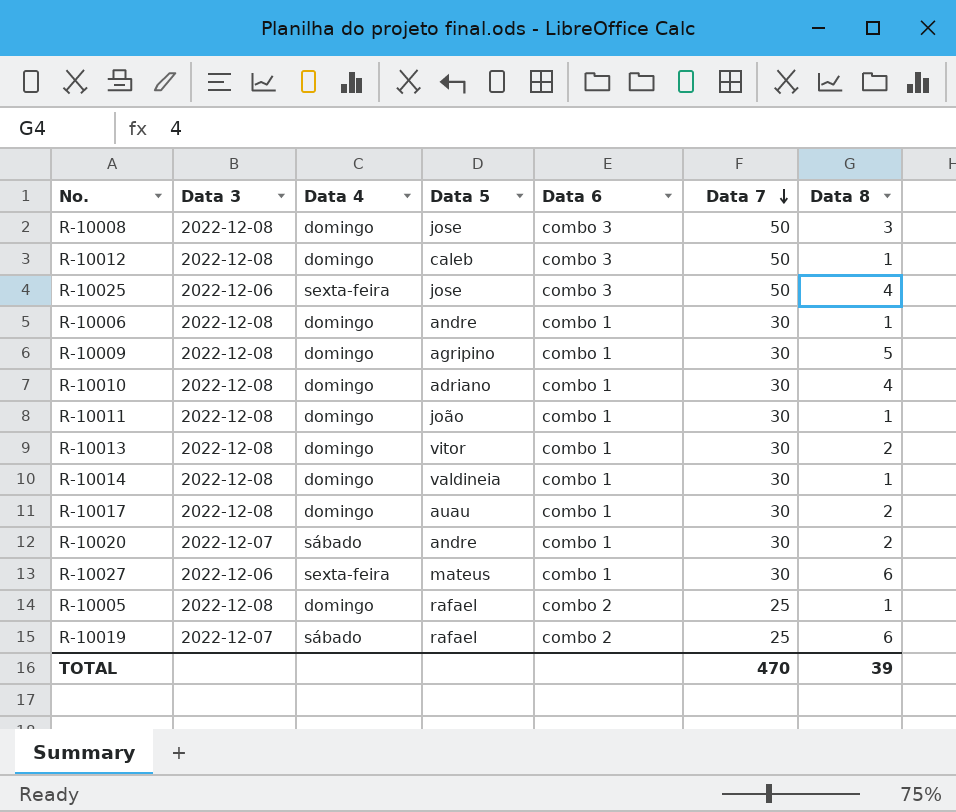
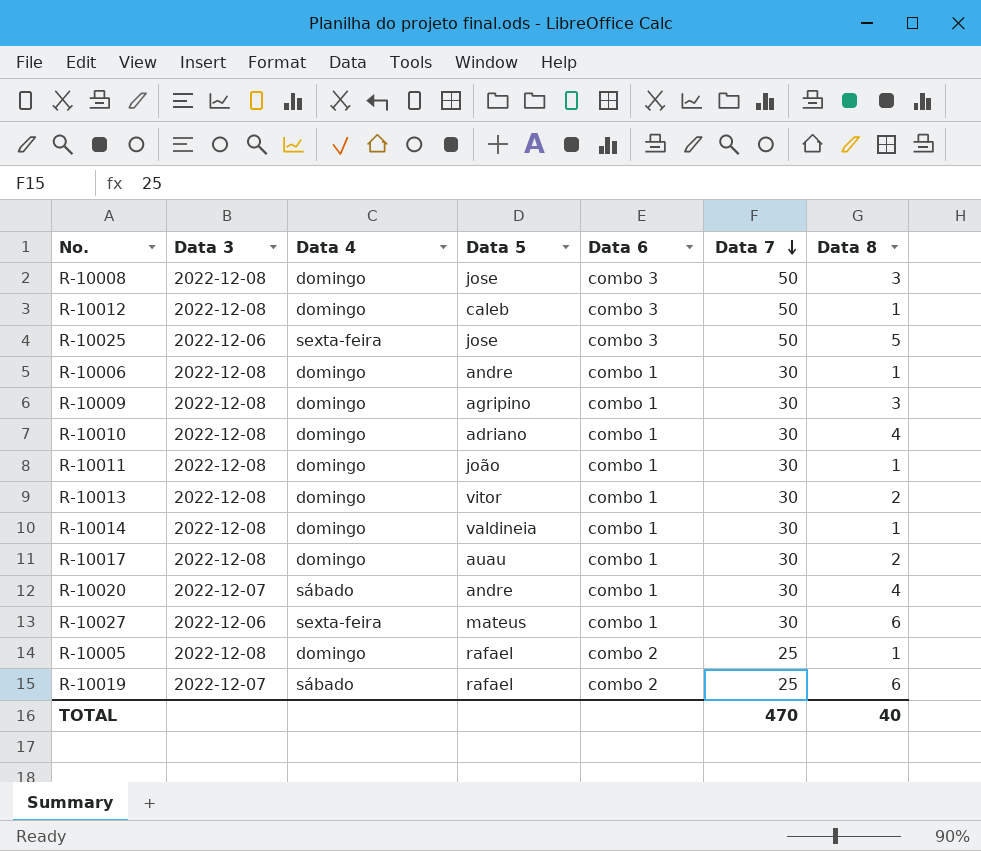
R-10025 | Data 8: 4 -> 5
R-10009 | Data 8: 5 -> 3
R-10020 | Data 8: 2 -> 4
TOTAL | Data 8: 39 -> 40

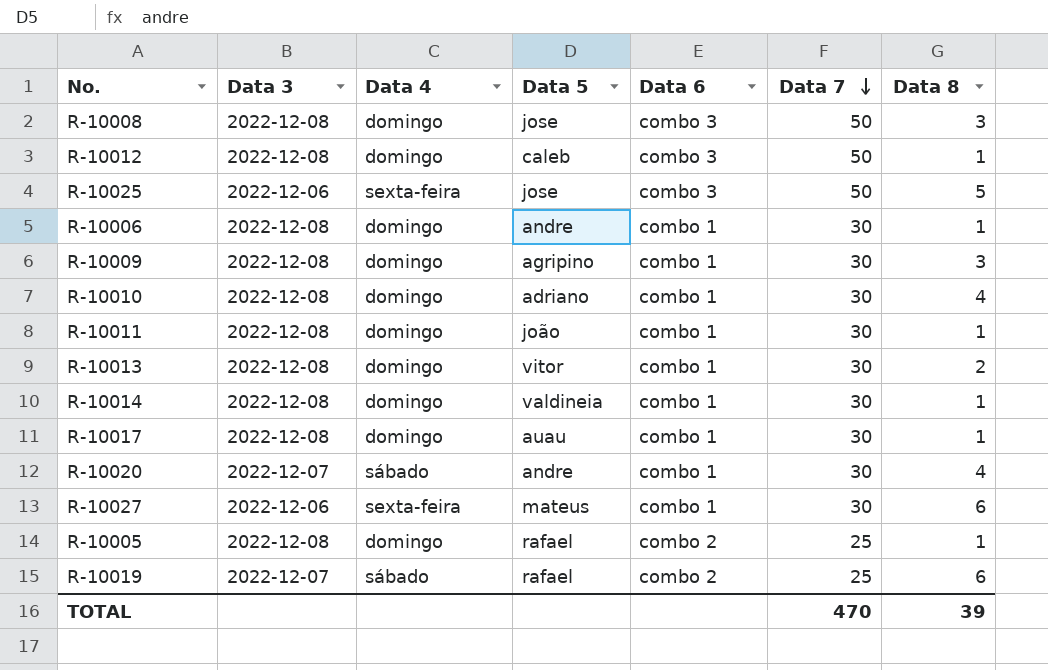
R-10017 | Data 8: 2 -> 1
TOTAL | Data 8: 40 -> 39

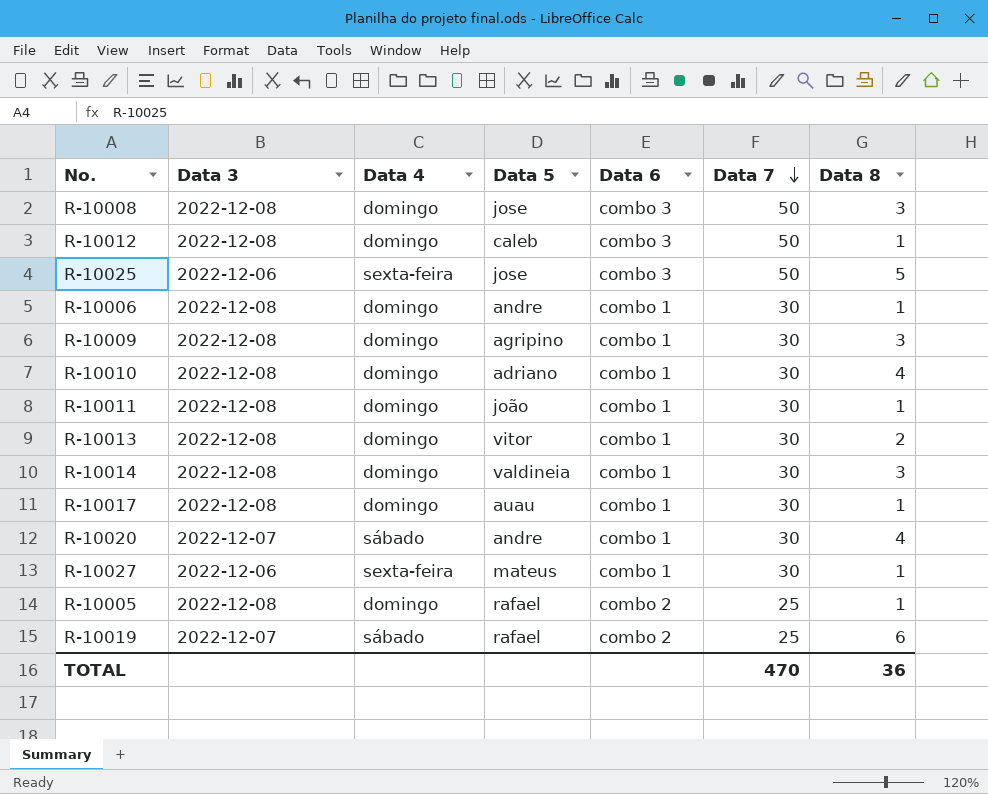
R-10014 | Data 8: 1 -> 3
R-10027 | Data 8: 6 -> 1
TOTAL | Data 8: 39 -> 36

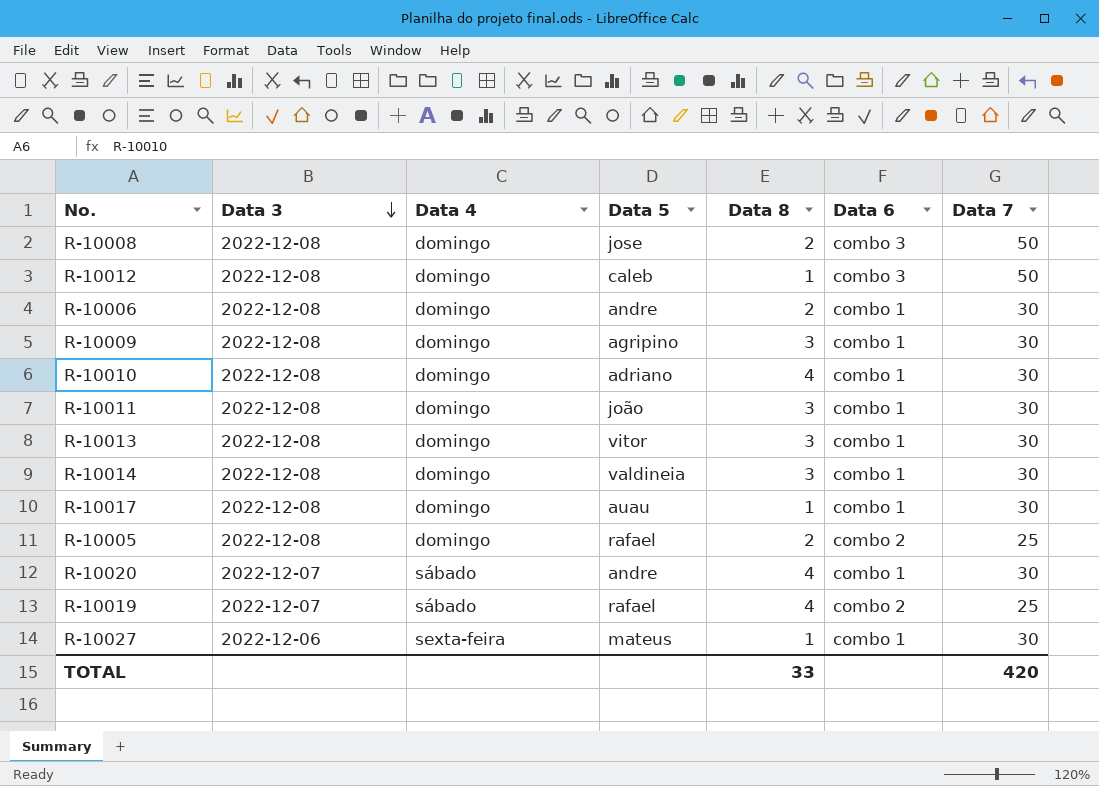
row order: Data 7 descending -> Data 3 descending
column Data 8 | position: 7 -> 5
row R-10025: 2022-12-06 | sexta-feira | jose | combo 3 | 50 | 5 -> none
R-10008 | Data 8: 3 -> 2
R-10006 | Data 8: 1 -> 2
R-10011 | Data 8: 1 -> 3
R-10013 | Data 8: 2 -> 3
R-10005 | Data 8: 1 -> 2
R-10019 | Data 8: 6 -> 4
TOTAL | Data 8: 36 -> 33
TOTAL | Data 7: 470 -> 420

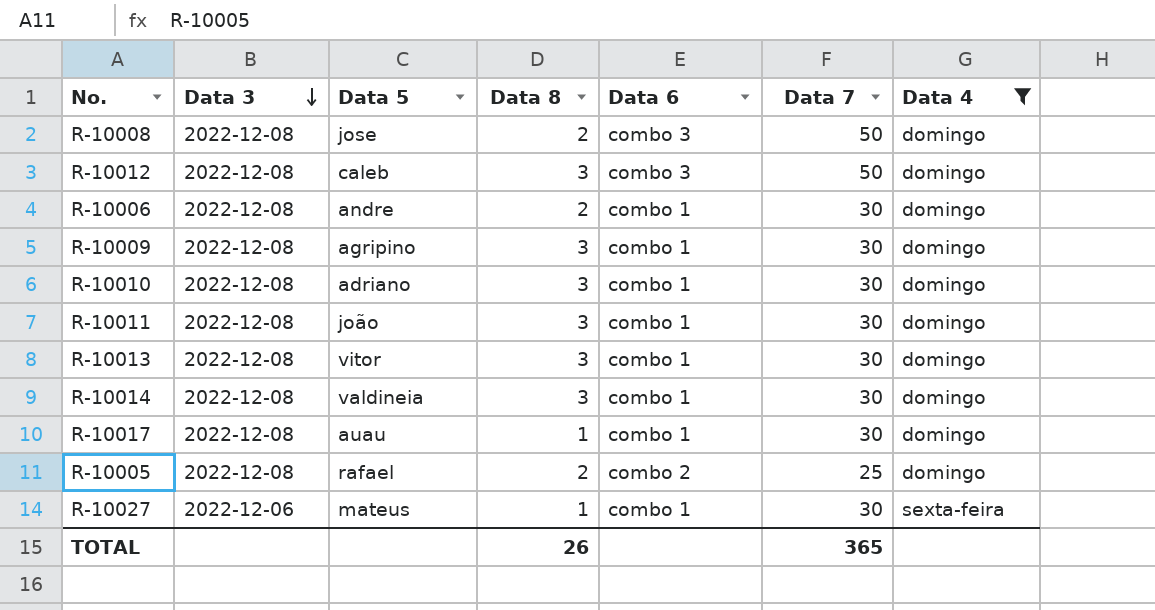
filter: none -> Data 4 != sábado
column Data 4 | position: 3 -> 7
R-10012 | Data 8: 1 -> 3
R-10010 | Data 8: 4 -> 3
TOTAL | Data 8: 33 -> 26
TOTAL | Data 7: 420 -> 365

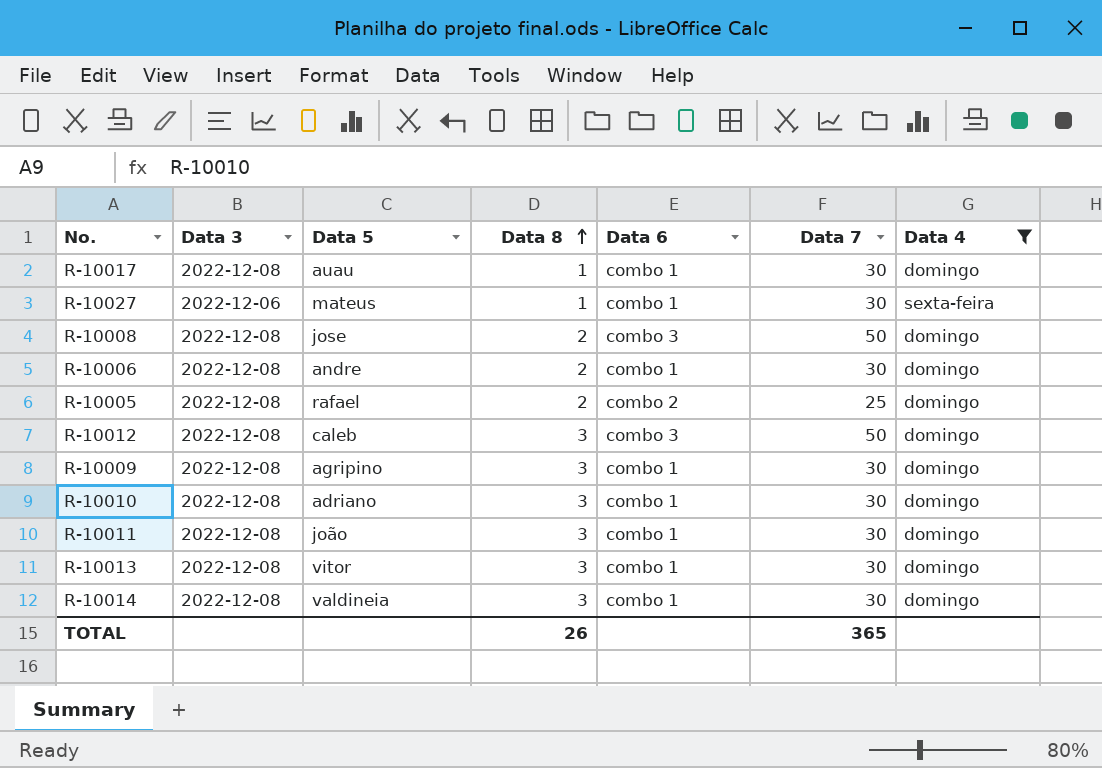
row order: Data 3 descending -> Data 8 ascending

